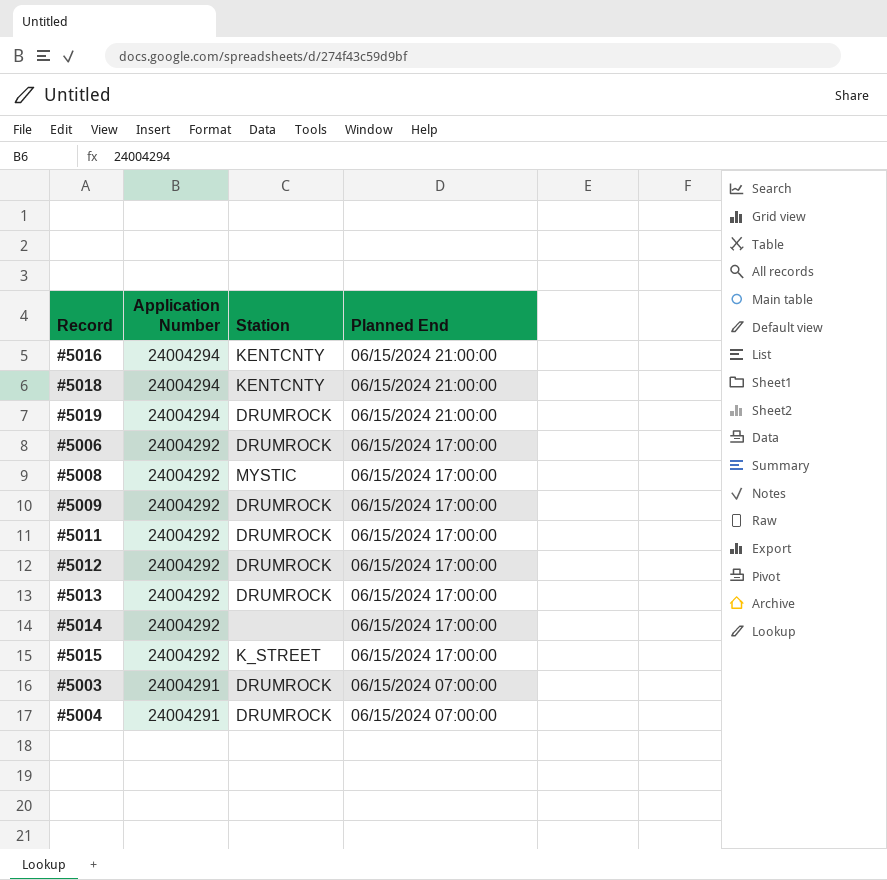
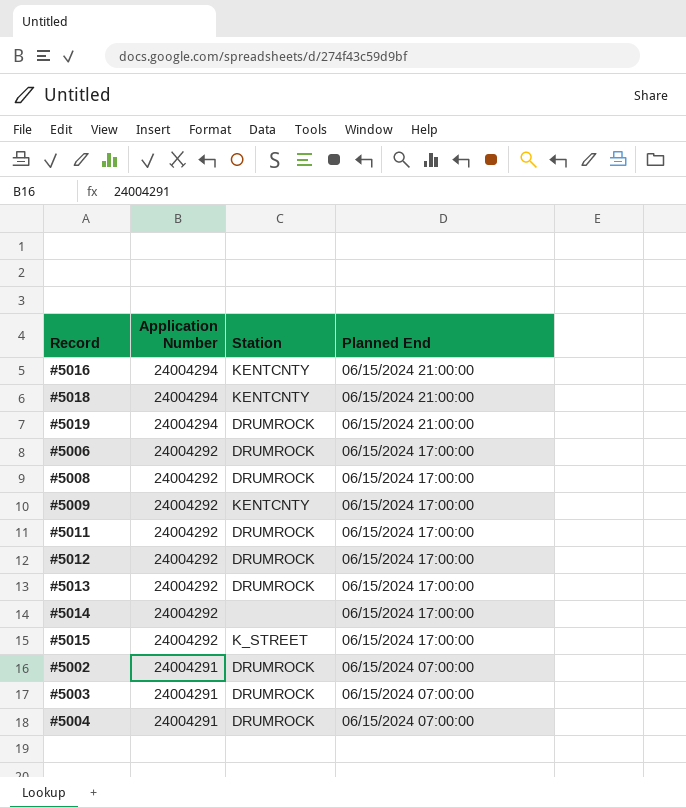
#5008 | Station: MYSTIC -> DRUMROCK
#5009 | Station: DRUMROCK -> KENTCNTY
row #5002: none -> 24004291 | DRUMROCK | 06/15/2024 07:00:00

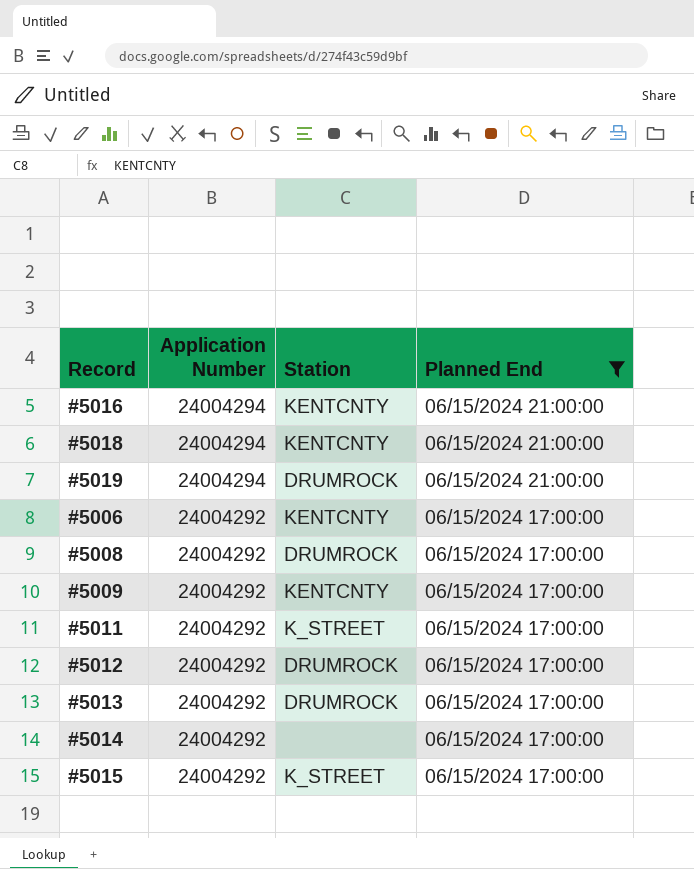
filter: none -> Planned End != 06/15/2024 07:00:00
#5006 | Station: DRUMROCK -> KENTCNTY
#5011 | Station: DRUMROCK -> K_STREET

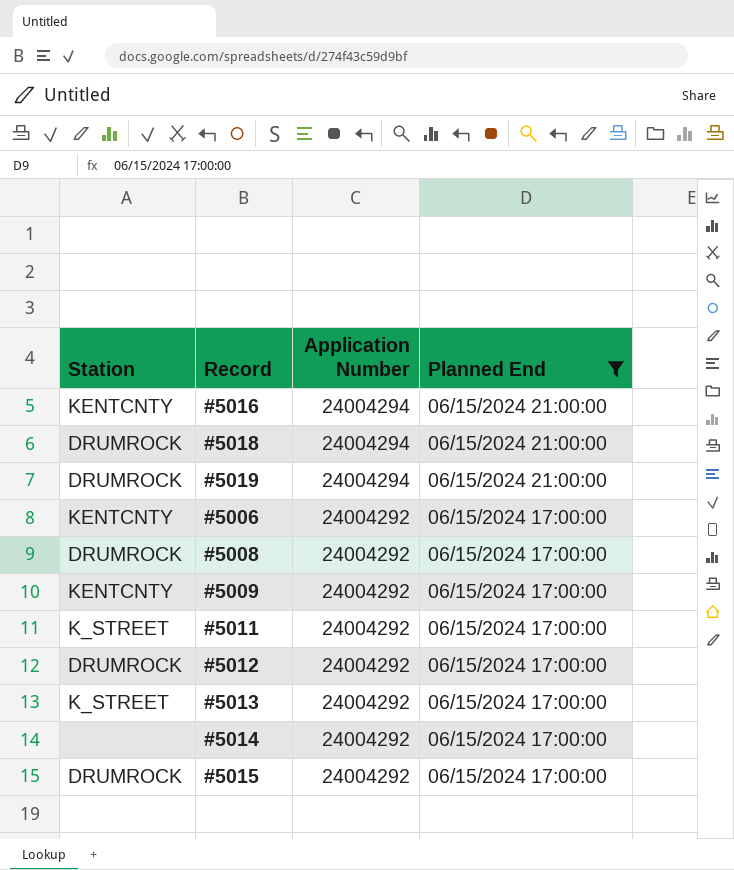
column Station | position: 3 -> 1
#5018 | Station: KENTCNTY -> DRUMROCK
#5013 | Station: DRUMROCK -> K_STREET
#5015 | Station: K_STREET -> DRUMROCK

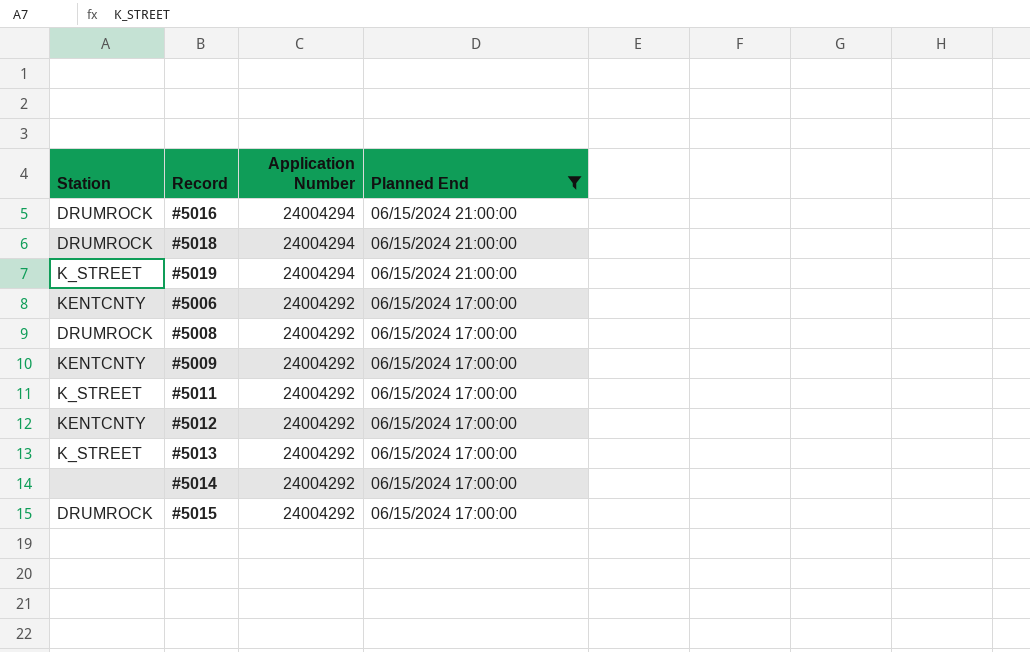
#5016 | Station: KENTCNTY -> DRUMROCK
#5019 | Station: DRUMROCK -> K_STREET
#5012 | Station: DRUMROCK -> KENTCNTY

